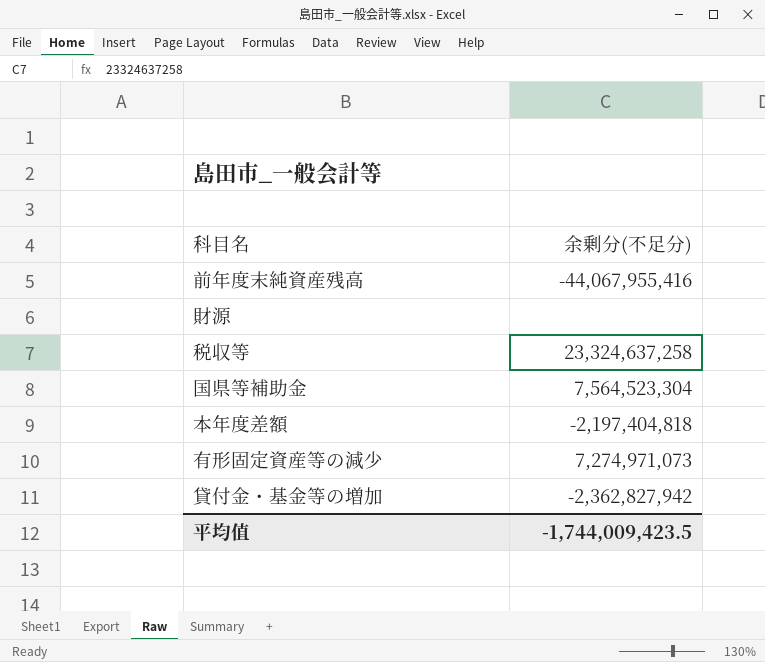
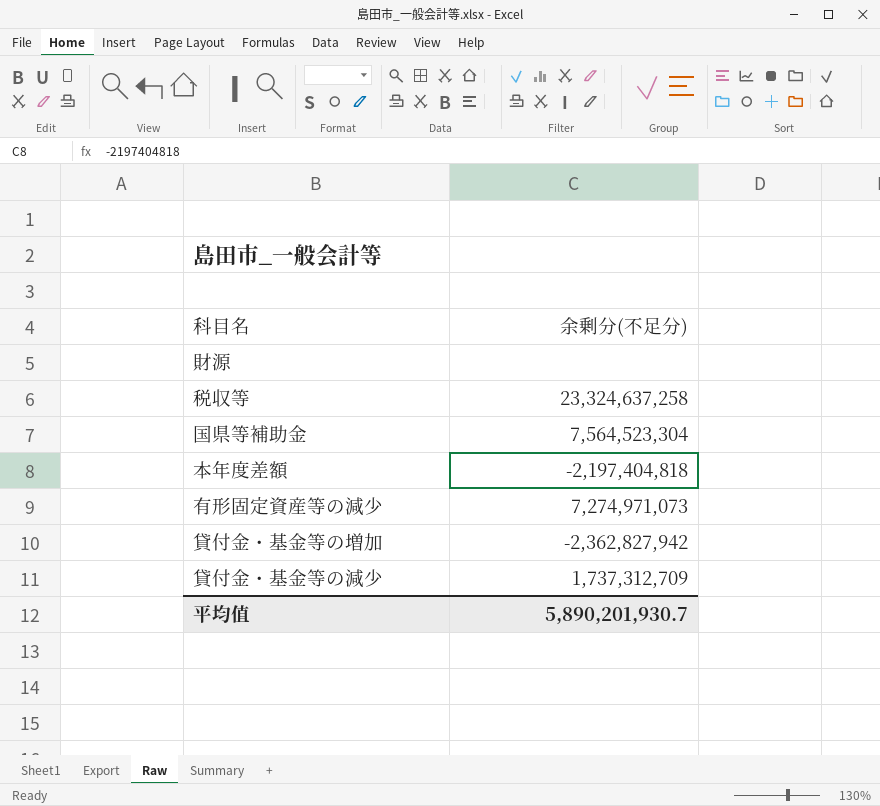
row 前年度末純資産残高: -44,067,955,416 -> none
row 貸付金・基金等の減少: none -> 1,737,312,709
平均值 | 余剰分(不足分): -1,744,009,423.5 -> 5,890,201,930.7

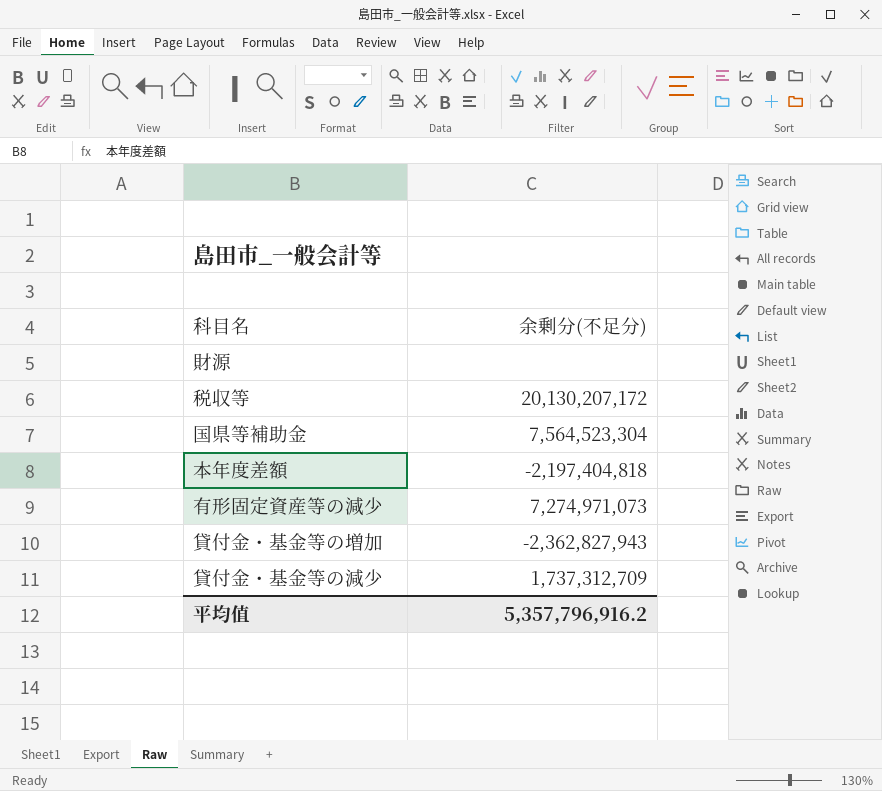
税収等 | 余剰分(不足分): 23,324,637,258 -> 20,130,207,172
貸付金・基金等の増加 | 余剰分(不足分): -2,362,827,942 -> -2,362,827,943
平均值 | 余剰分(不足分): 5,890,201,930.7 -> 5,357,796,916.2

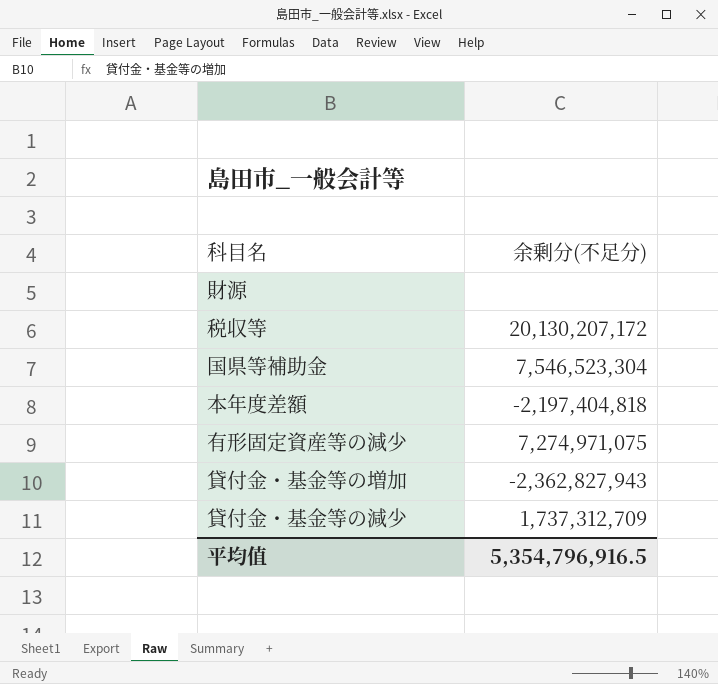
国県等補助金 | 余剰分(不足分): 7,564,523,304 -> 7,546,523,304
有形固定資産等の減少 | 余剰分(不足分): 7,274,971,073 -> 7,274,971,075
平均值 | 余剰分(不足分): 5,357,796,916.2 -> 5,354,796,916.5

